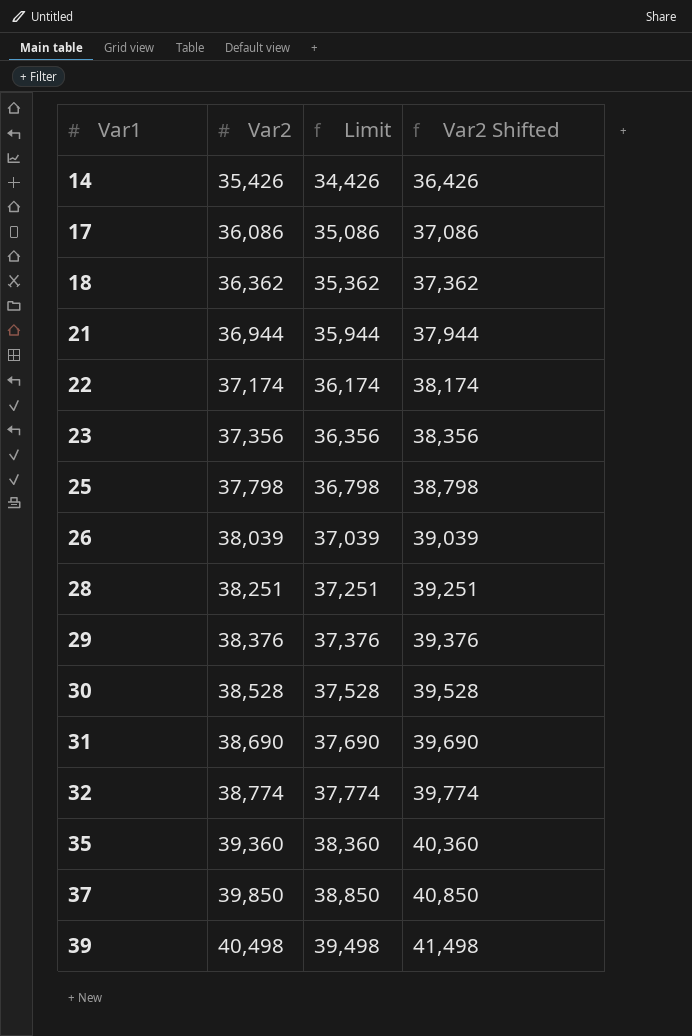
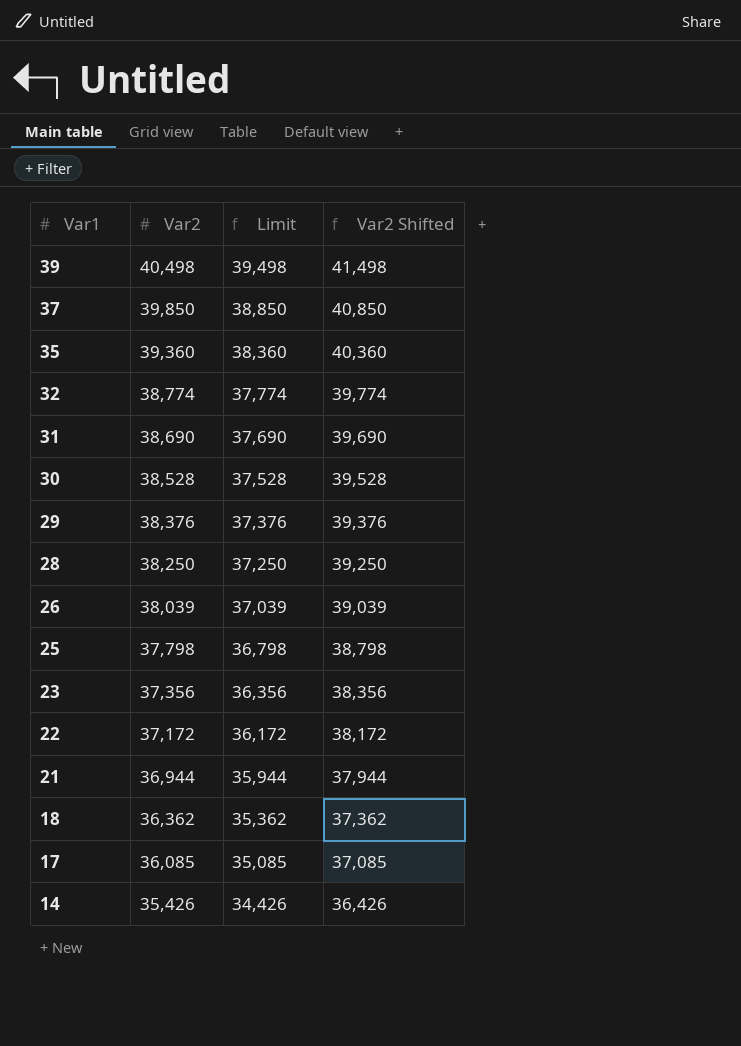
row order: Var1 ascending -> Var1 descending
28 | Var2: 38,251 -> 38,250
28 | Limit: 37,251 -> 37,250
28 | Var2 Shifted: 39,251 -> 39,250
22 | Var2: 37,174 -> 37,172
22 | Limit: 36,174 -> 36,172
22 | Var2 Shifted: 38,174 -> 38,172
17 | Var2: 36,086 -> 36,085
17 | Limit: 35,086 -> 35,085
17 | Var2 Shifted: 37,086 -> 37,085

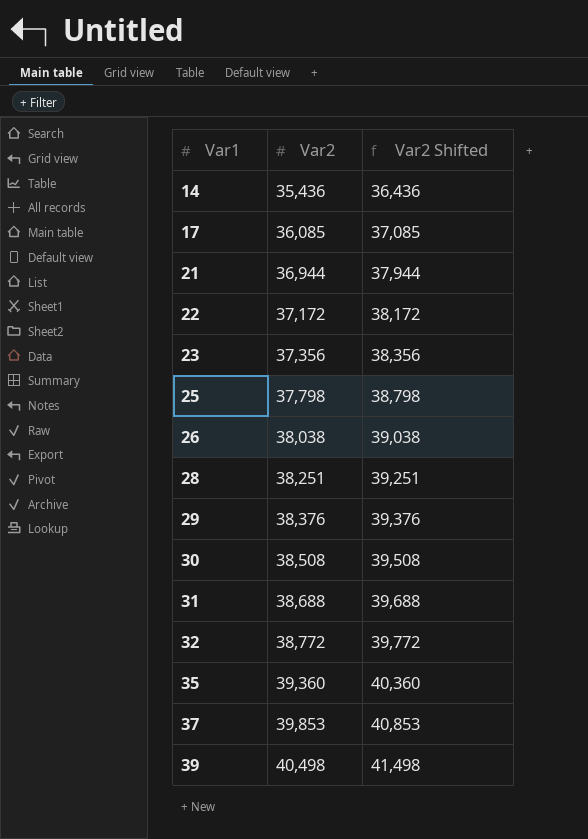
row order: Var1 descending -> Var1 ascending
column Limit | formula: [Var2] - 1000 -> none
row 18: 36,362 | 35,362 | 37,362 -> none
14 | Var2: 35,426 -> 35,436
14 | Var2 Shifted: 36,426 -> 36,436
26 | Var2: 38,039 -> 38,038
26 | Var2 Shifted: 39,039 -> 39,038
28 | Var2: 38,250 -> 38,251
28 | Var2 Shifted: 39,250 -> 39,251
30 | Var2: 38,528 -> 38,508
30 | Var2 Shifted: 39,528 -> 39,508
31 | Var2: 38,690 -> 38,688
31 | Var2 Shifted: 39,690 -> 39,688
32 | Var2: 38,774 -> 38,772
32 | Var2 Shifted: 39,774 -> 39,772
37 | Var2: 39,850 -> 39,853
37 | Var2 Shifted: 40,850 -> 40,853

